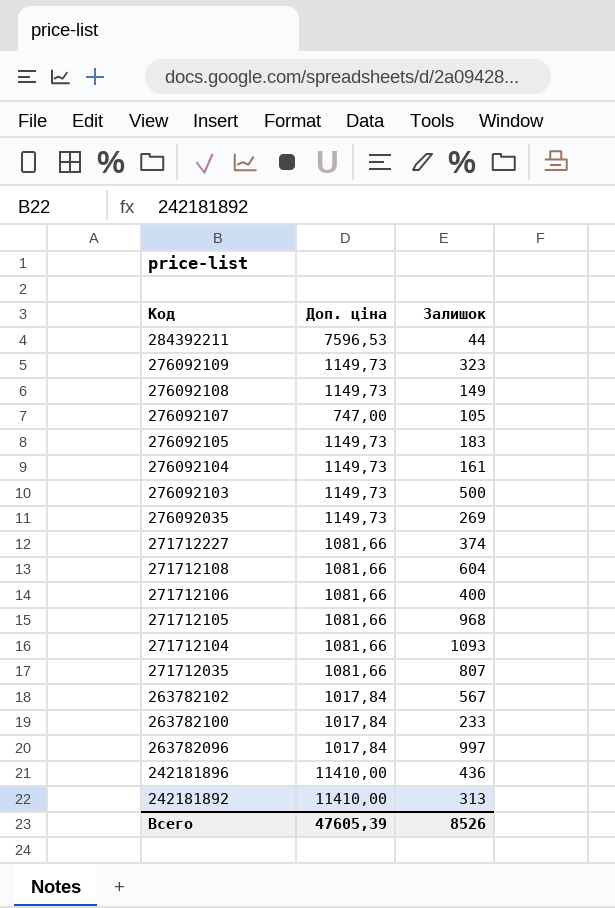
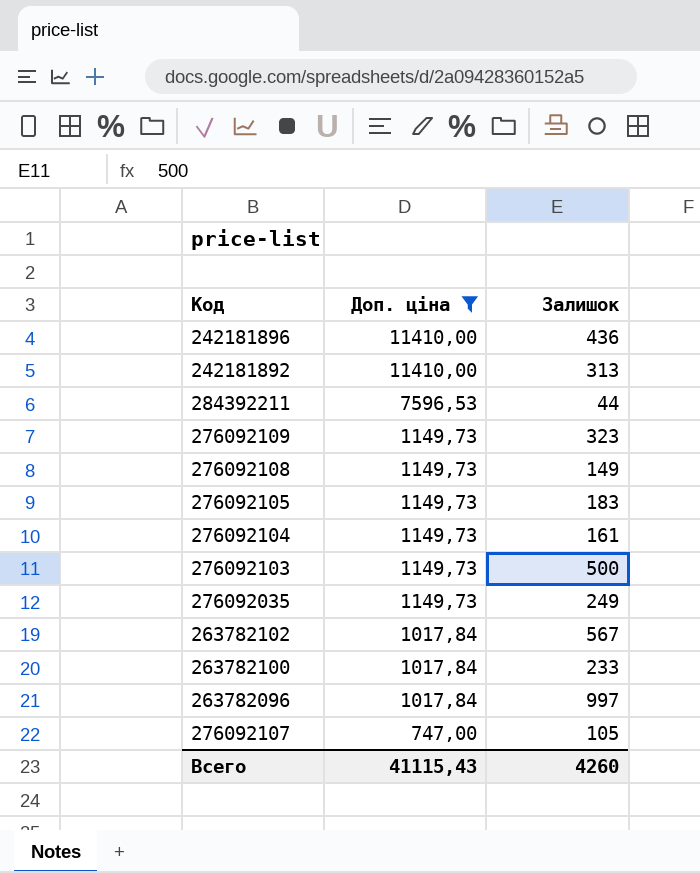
filter: none -> Доп. ціна != 1081,66
row order: Код descending -> Доп. ціна descending
276092035 | Залишок: 269 -> 249
Всего | Доп. ціна: 47605,39 -> 41115,43
Всего | Залишок: 8526 -> 4260

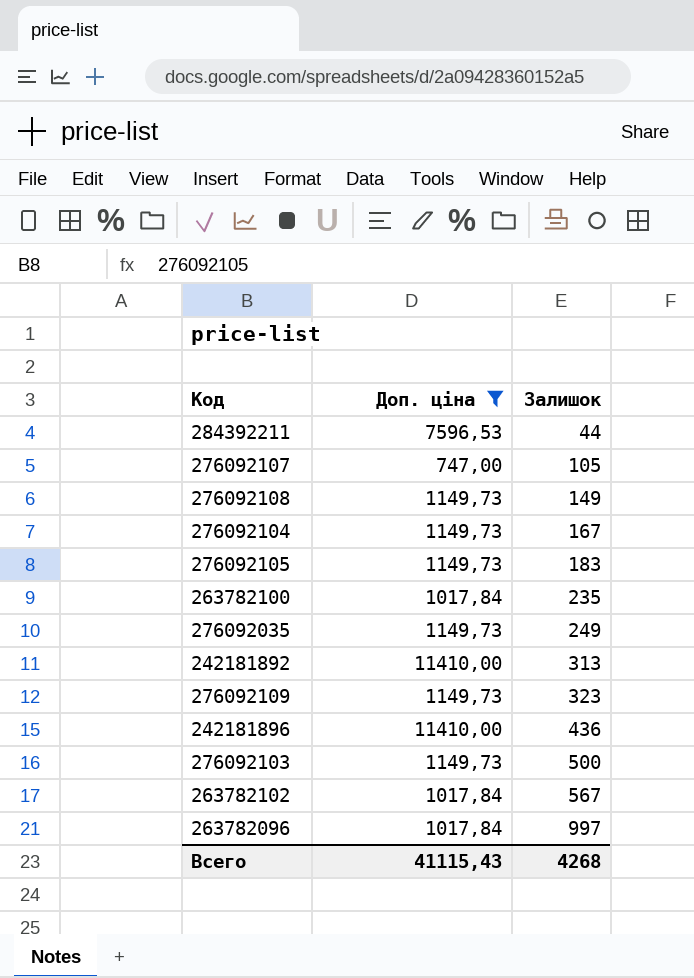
row order: Доп. ціна descending -> Залишок ascending
276092104 | Залишок: 161 -> 167
263782100 | Залишок: 233 -> 235
Всего | Залишок: 4260 -> 4268

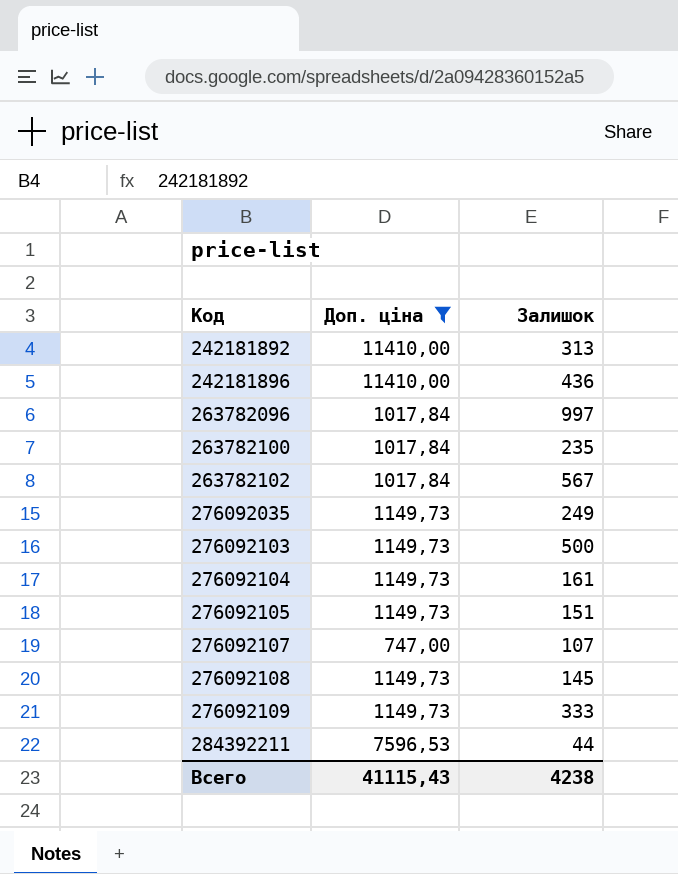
row order: Залишок ascending -> Код ascending
276092104 | Залишок: 167 -> 161
276092105 | Залишок: 183 -> 151
276092107 | Залишок: 105 -> 107
276092108 | Залишок: 149 -> 145
276092109 | Залишок: 323 -> 333
Всего | Залишок: 4268 -> 4238

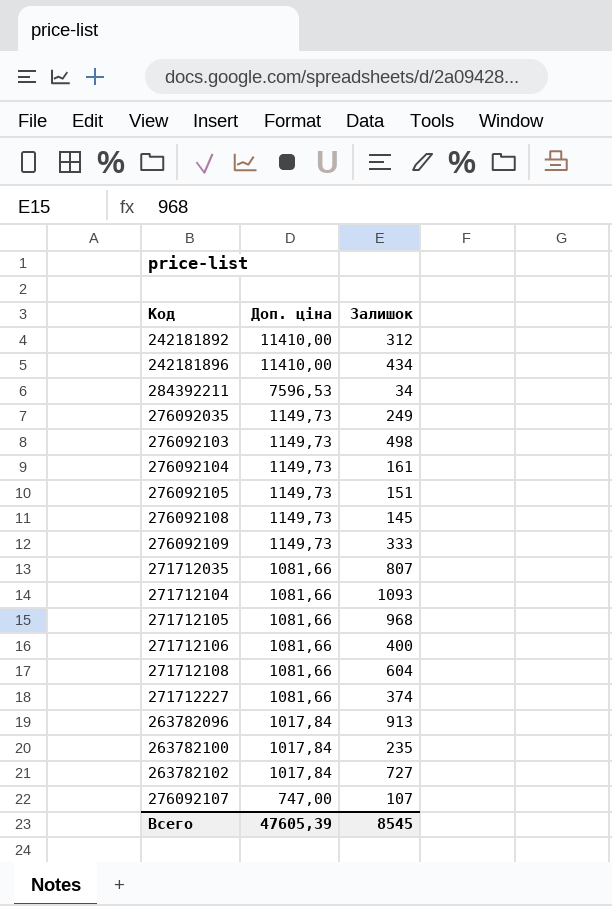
filter: Доп. ціна != 1081,66 -> none
row order: Код ascending -> Доп. ціна descending
242181892 | Залишок: 313 -> 312
242181896 | Залишок: 436 -> 434
284392211 | Залишок: 44 -> 34
276092103 | Залишок: 500 -> 498
263782096 | Залишок: 997 -> 913
263782102 | Залишок: 567 -> 727
Всего | Доп. ціна: 41115,43 -> 47605,39
Всего | Залишок: 4238 -> 8545

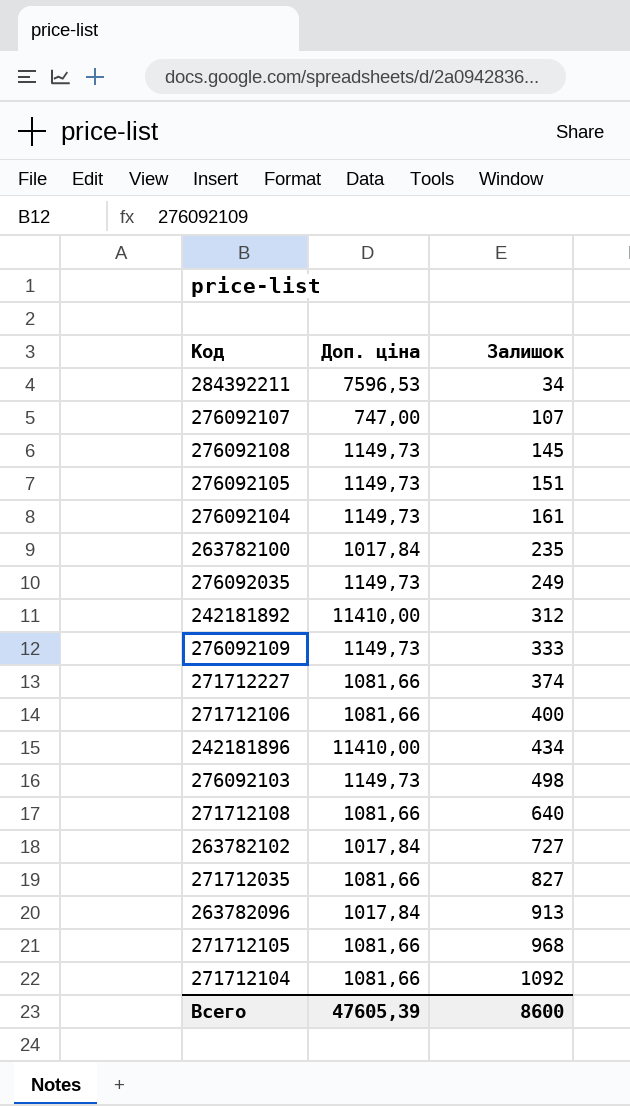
row order: Доп. ціна descending -> Залишок ascending
271712108 | Залишок: 604 -> 640
271712035 | Залишок: 807 -> 827
271712104 | Залишок: 1093 -> 1092
Всего | Залишок: 8545 -> 8600

